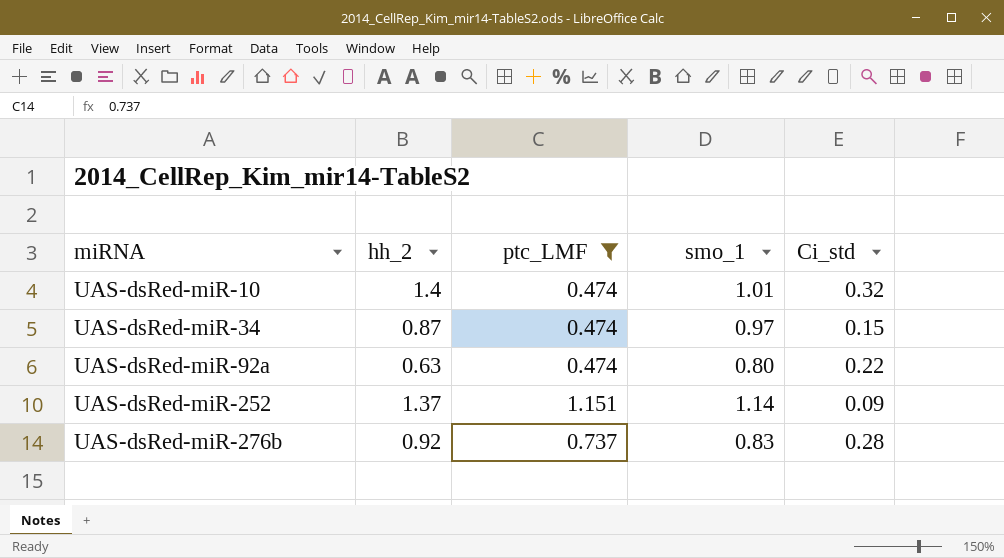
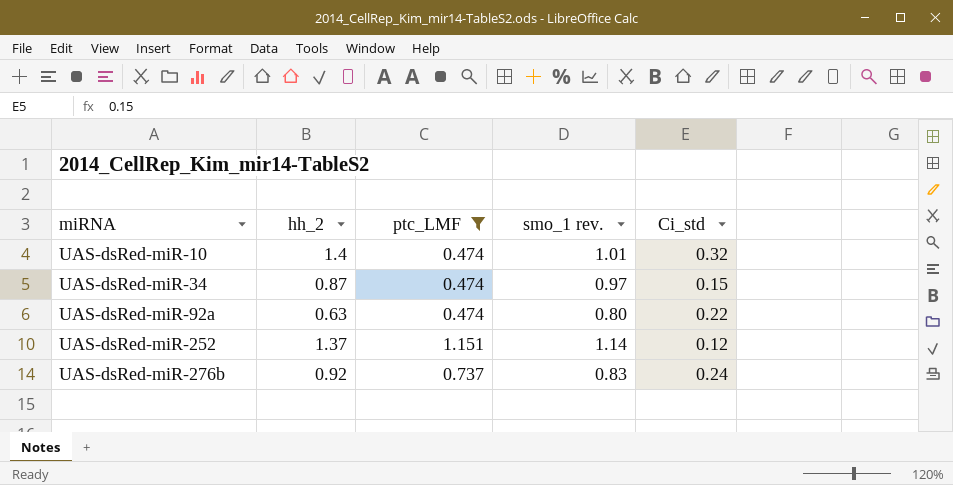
column name: smo_1 -> smo_1 rev.
UAS-dsRed-miR-252 | Ci_std: 0.09 -> 0.12
UAS-dsRed-miR-276b | Ci_std: 0.28 -> 0.24

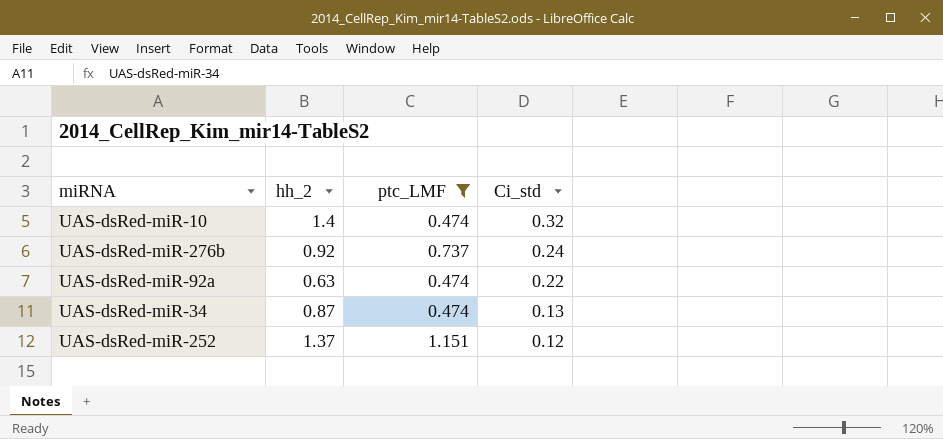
row order: miRNA ascending -> Ci_std descending
column smo_1 rev. | position: 4 -> none
UAS-dsRed-miR-34 | Ci_std: 0.15 -> 0.13

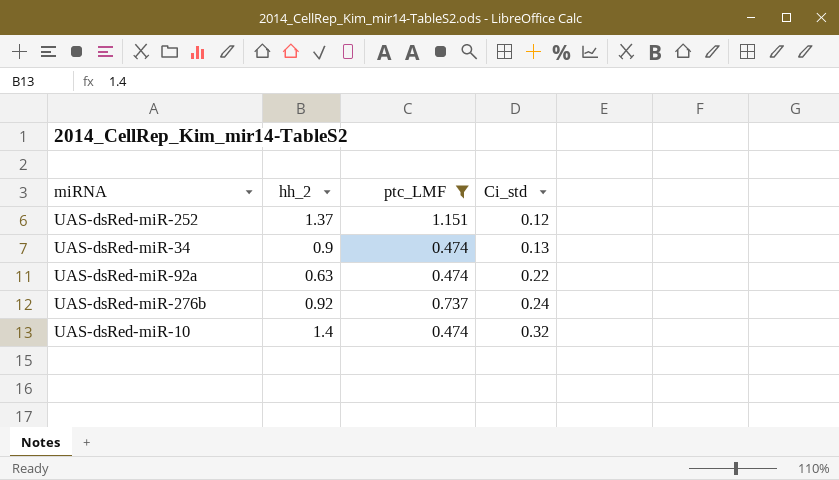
row order: Ci_std descending -> Ci_std ascending
UAS-dsRed-miR-34 | hh_2: 0.87 -> 0.9

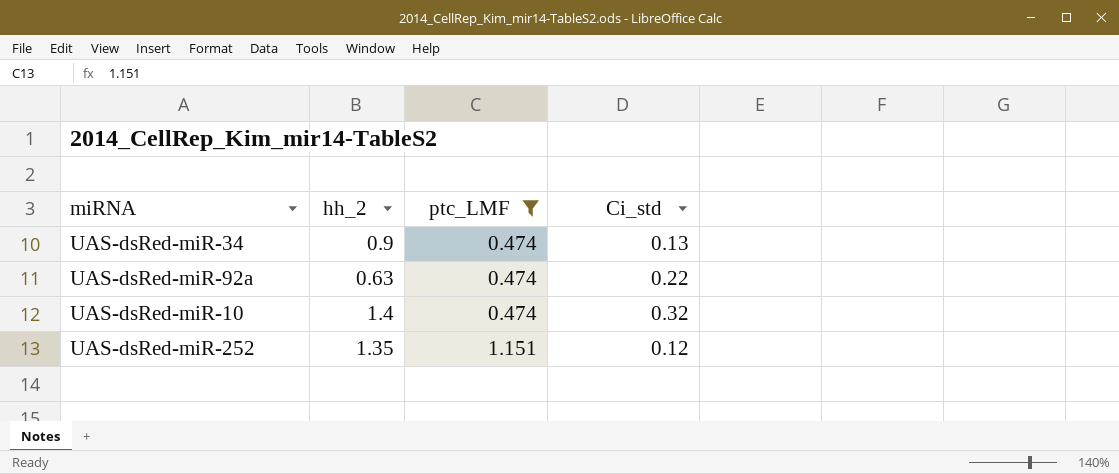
row order: Ci_std ascending -> ptc_LMF ascending
row UAS-dsRed-miR-276b: 0.92 | 0.737 | 0.24 -> none
UAS-dsRed-miR-252 | hh_2: 1.37 -> 1.35

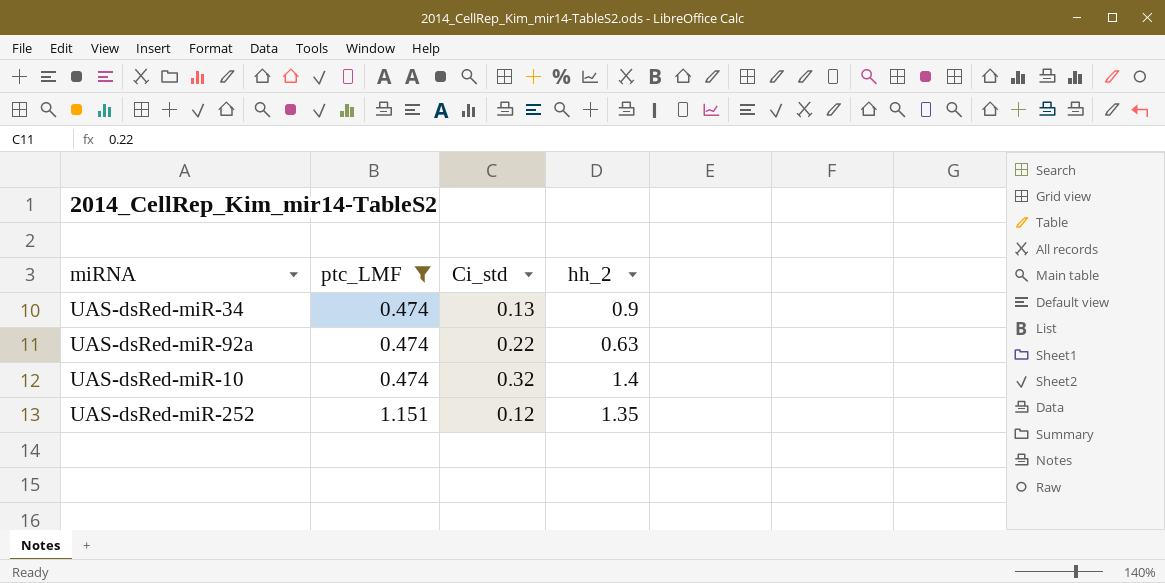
column hh_2 | position: 2 -> 4

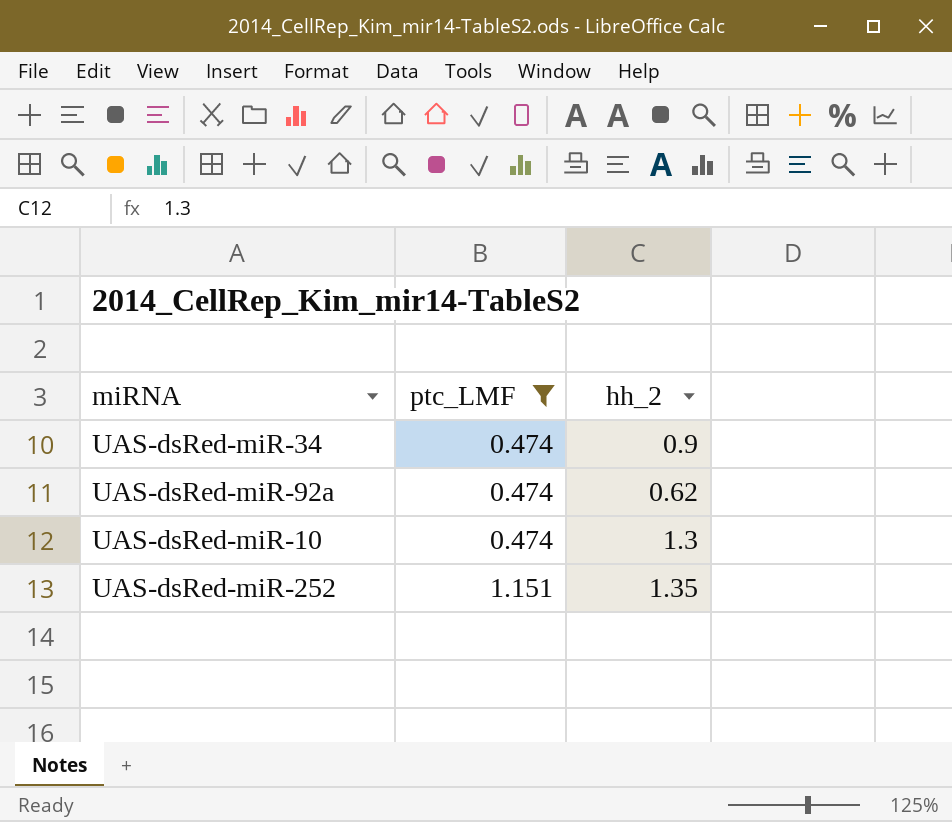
column Ci_std | position: 3 -> none
UAS-dsRed-miR-92a | hh_2: 0.63 -> 0.62
UAS-dsRed-miR-10 | hh_2: 1.4 -> 1.3

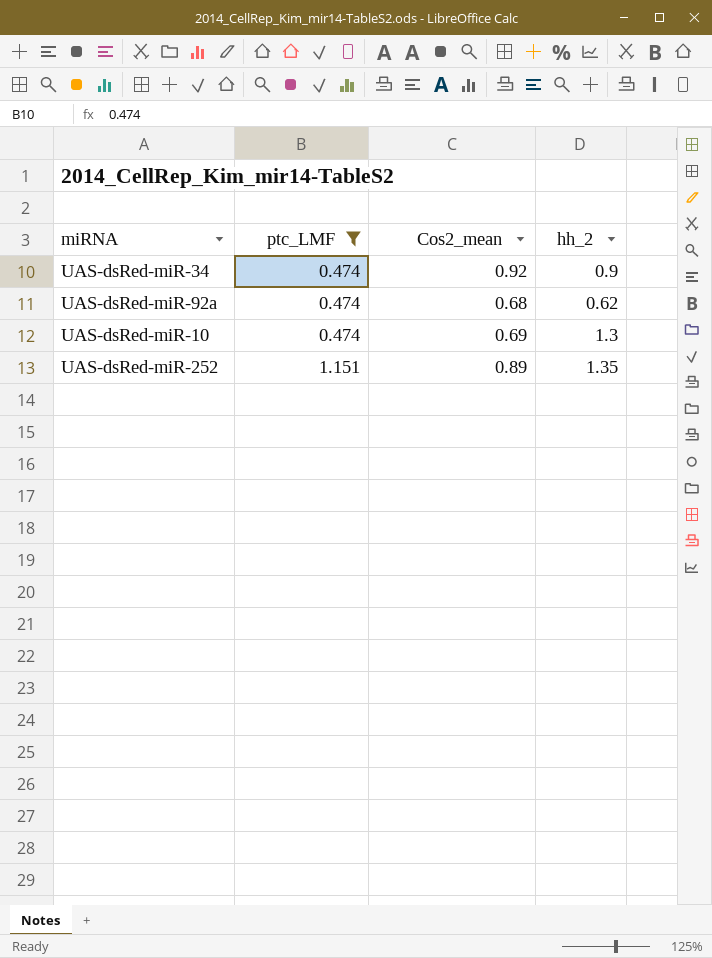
column Cos2_mean | position: none -> 3

